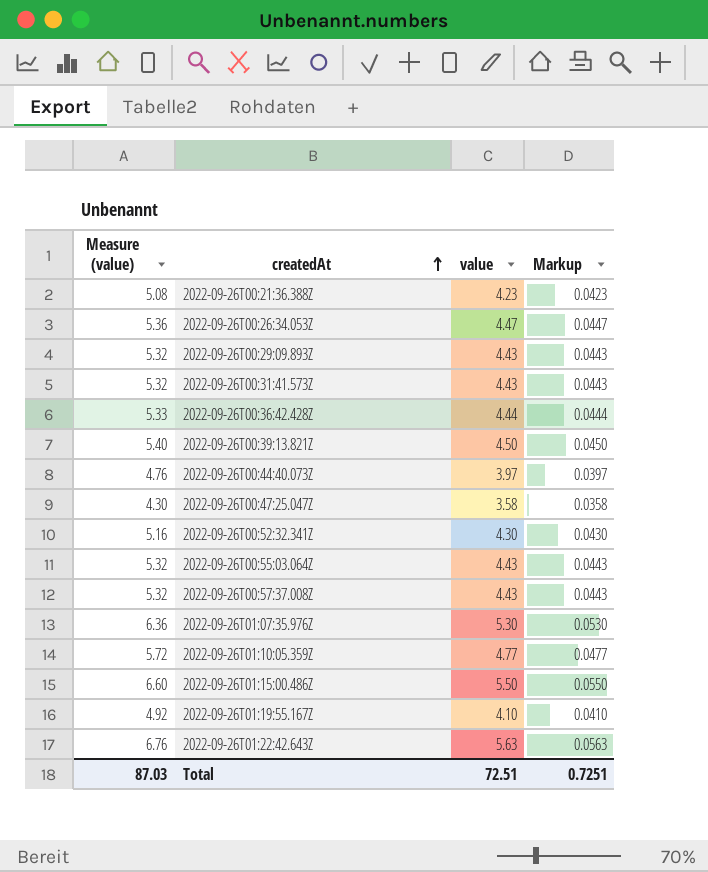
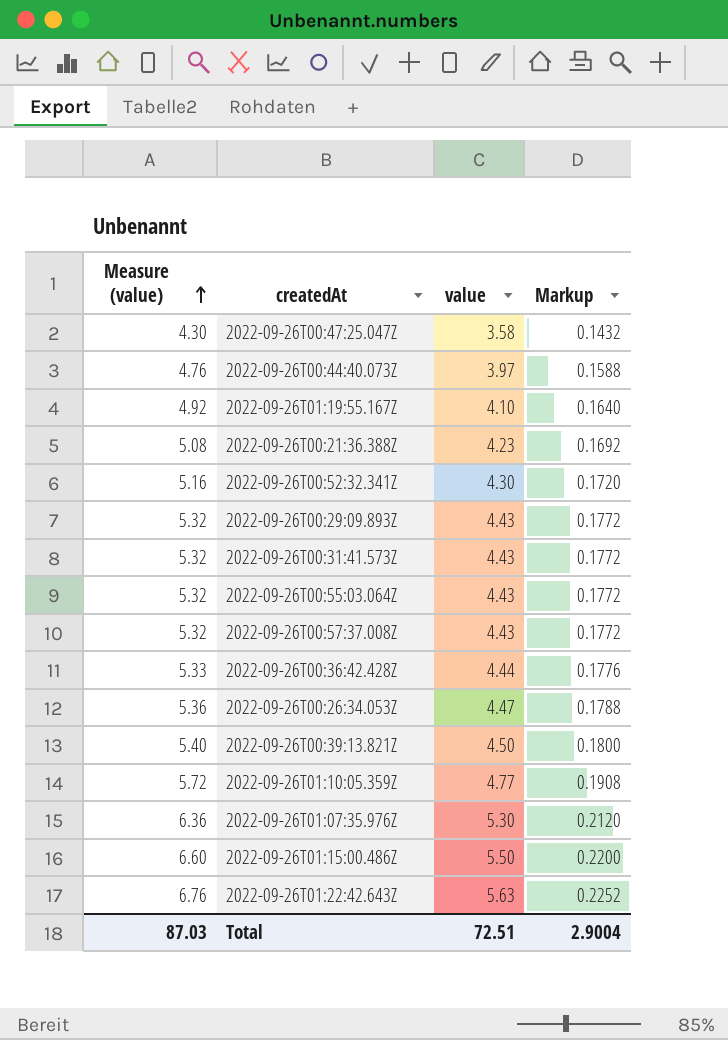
row order: createdAt ascending -> Measure (value) ascending
column Markup | formula: [value] * 0.01 -> [value] * 0.04
Total | Markup: 0.7251 -> 2.9004

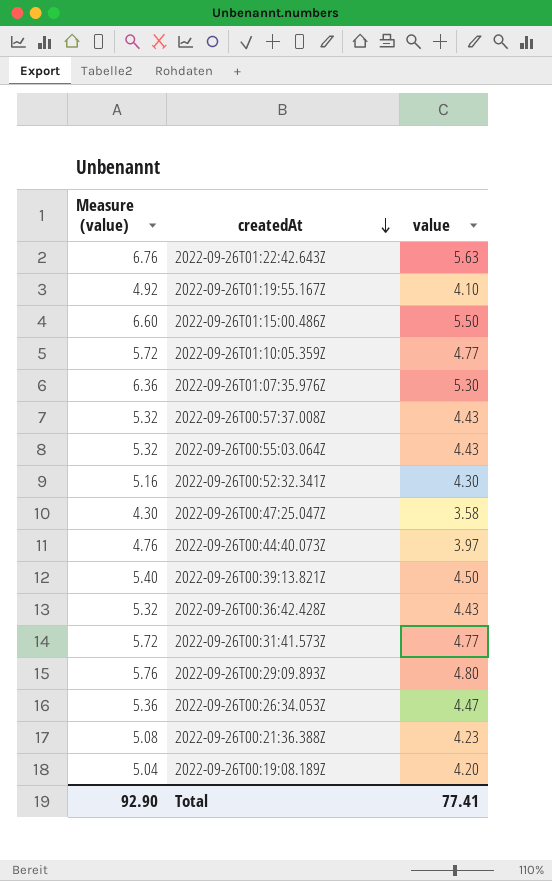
row order: Measure (value) ascending -> createdAt descending
column Markup | formula: [value] * 0.04 -> none
2022-09-26T00:36:42.428Z | Measure (value): 5.33 -> 5.32
2022-09-26T00:36:42.428Z | value: 4.44 -> 4.43
2022-09-26T00:31:41.573Z | Measure (value): 5.32 -> 5.72
2022-09-26T00:31:41.573Z | value: 4.43 -> 4.77
2022-09-26T00:29:09.893Z | Measure (value): 5.32 -> 5.76
2022-09-26T00:29:09.893Z | value: 4.43 -> 4.80
row 2022-09-26T00:19:08.189Z: none -> 5.04 | 4.20
Total | Measure (value): 87.03 -> 92.90
Total | value: 72.51 -> 77.41

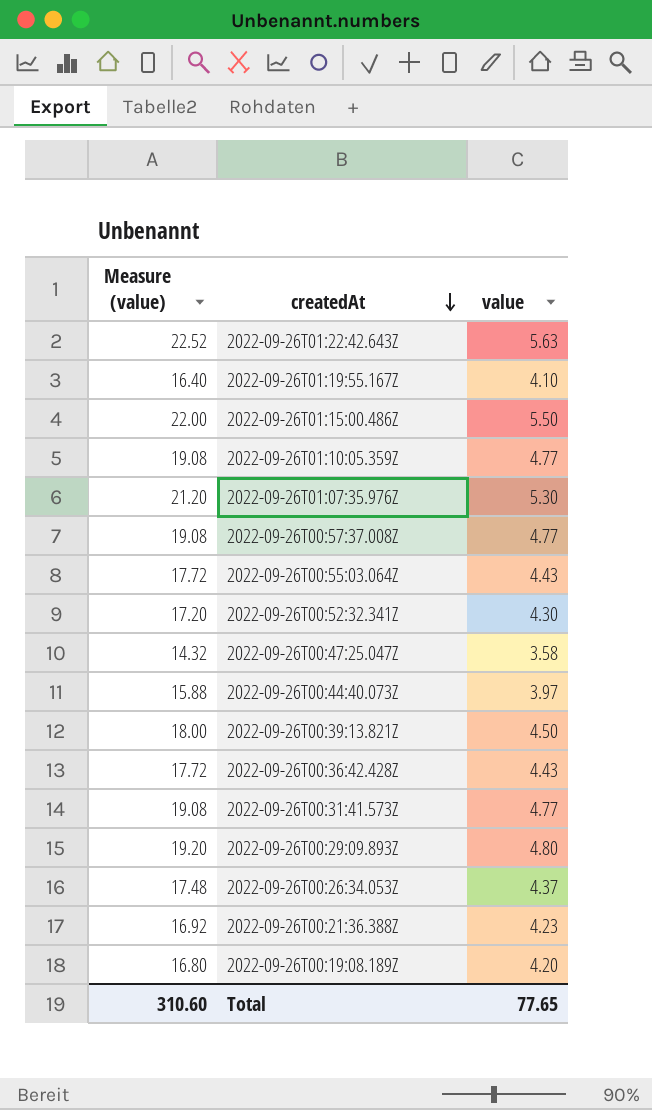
column Measure (value) | formula: [value] * 1.2 -> [value] * 4
2022-09-26T00:57:37.008Z | value: 4.43 -> 4.77
2022-09-26T00:26:34.053Z | value: 4.47 -> 4.37
Total | Measure (value): 92.90 -> 310.60
Total | value: 77.41 -> 77.65

